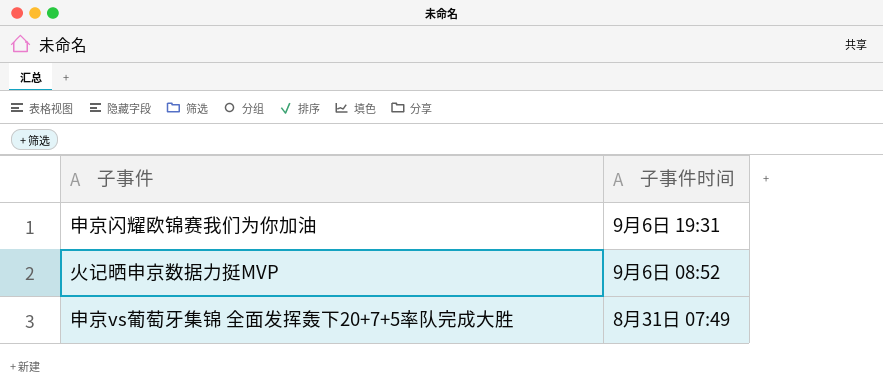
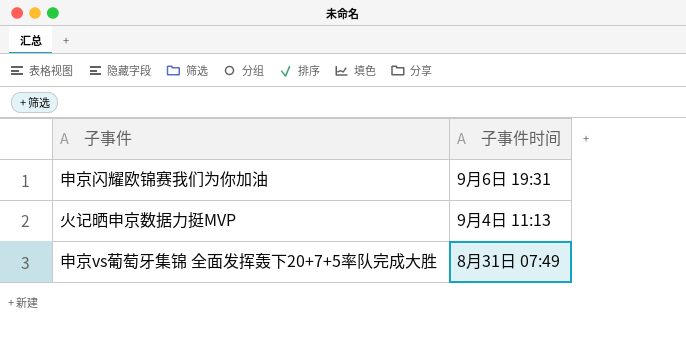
火记晒申京数据力挺MVP | 子事件时间: 9月6日 08:52 -> 9月4日 11:13

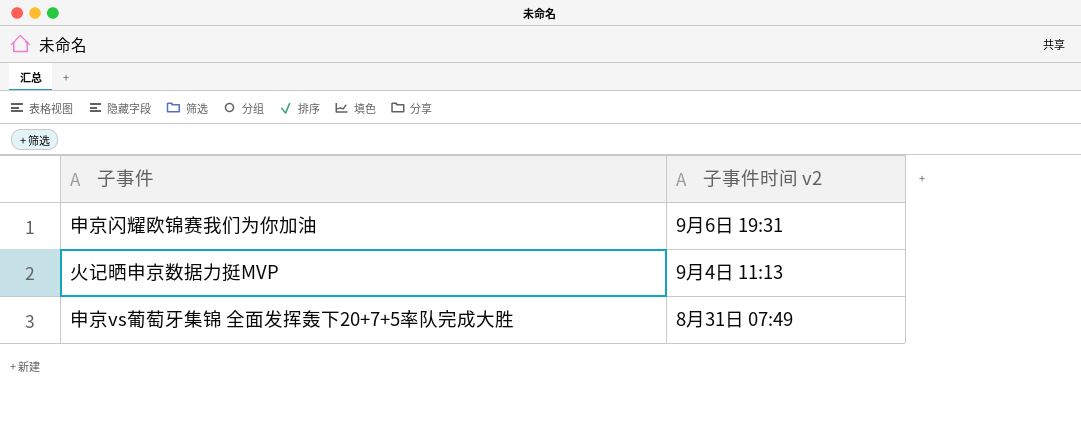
column name: 子事件时间 -> 子事件时间 v2

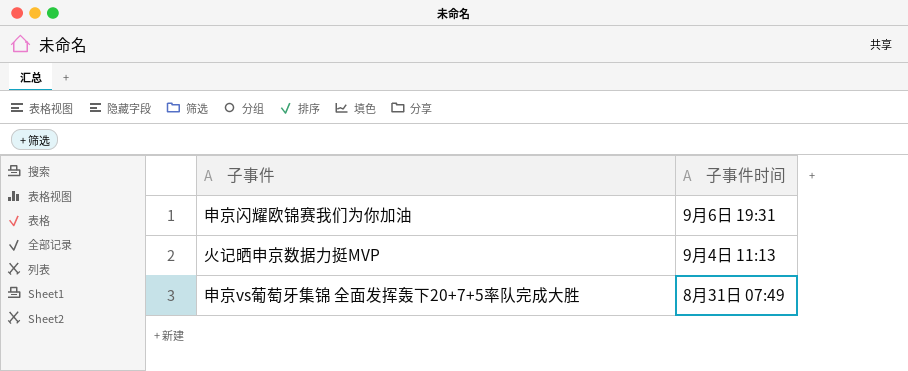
column name: 子事件时间 v2 -> 子事件时间

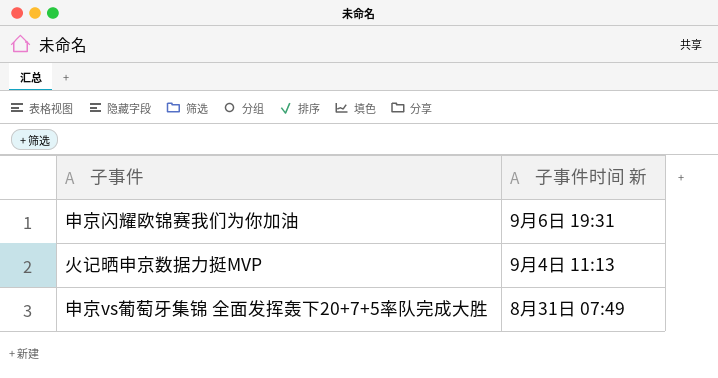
column name: 子事件时间 -> 子事件时间 新

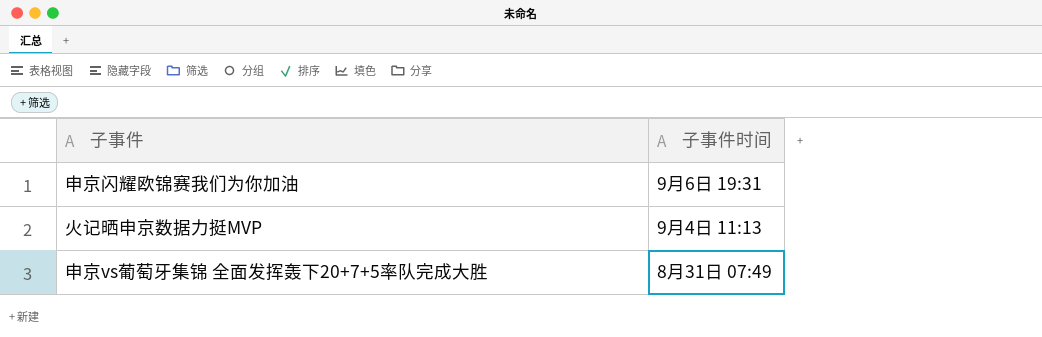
column name: 子事件时间 新 -> 子事件时间

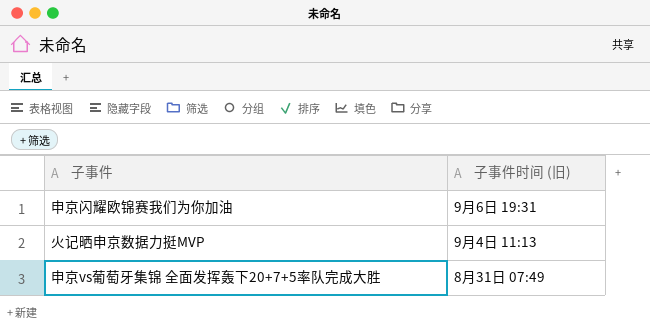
column name: 子事件时间 -> 子事件时间 (旧)

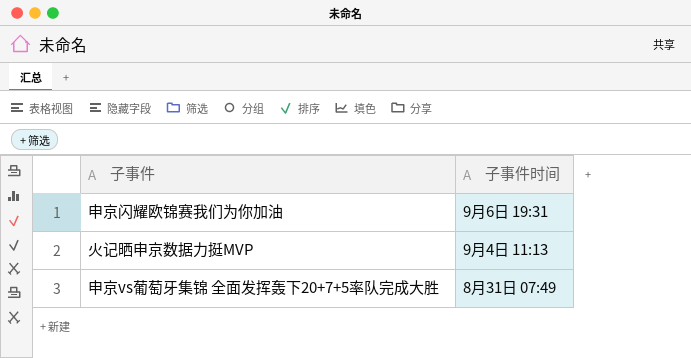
column name: 子事件时间 (旧) -> 子事件时间

